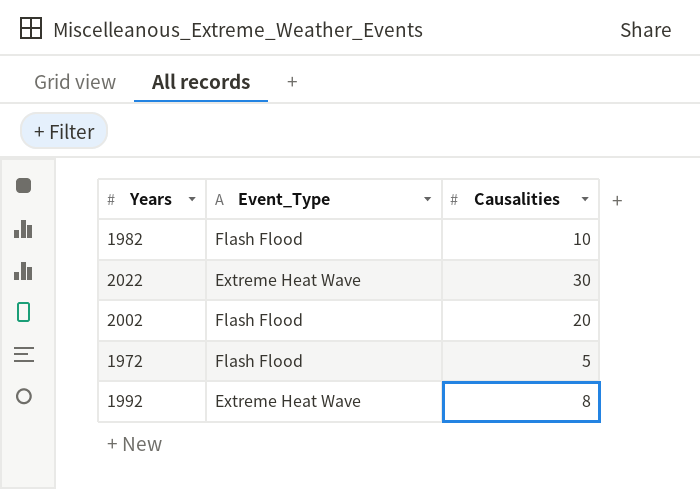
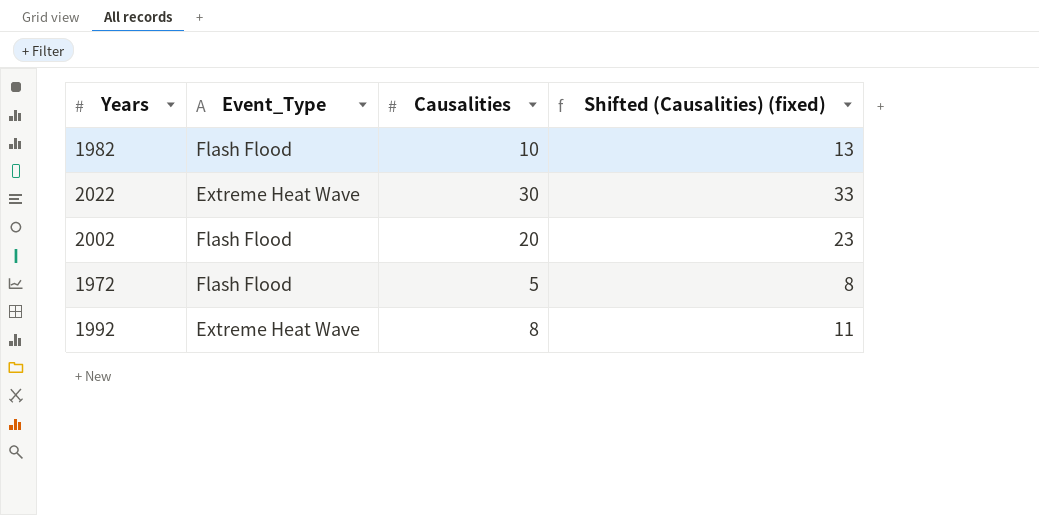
column Shifted (Causalities) (fixed) | formula: none -> [Causalities] + 3

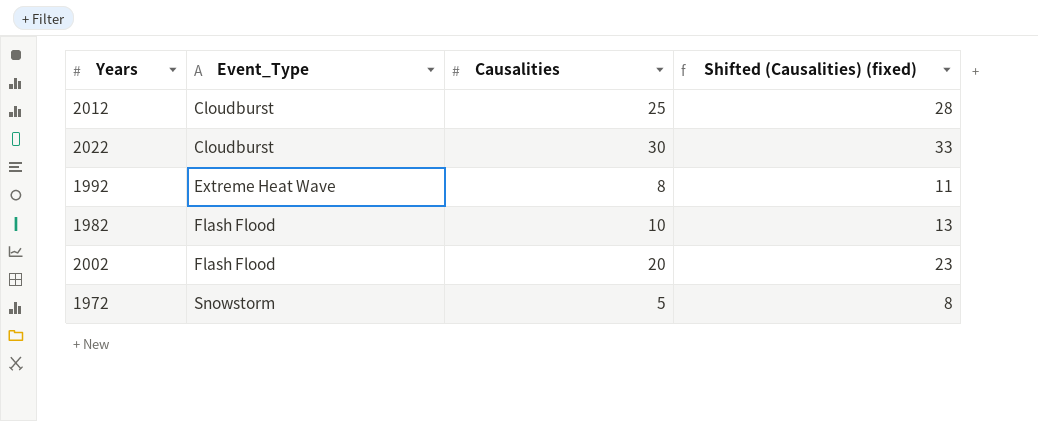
row order: none -> Event_Type ascending
row 2012: none -> Cloudburst | 25 | 28
2022 | Event_Type: Extreme Heat Wave -> Cloudburst
1972 | Event_Type: Flash Flood -> Snowstorm

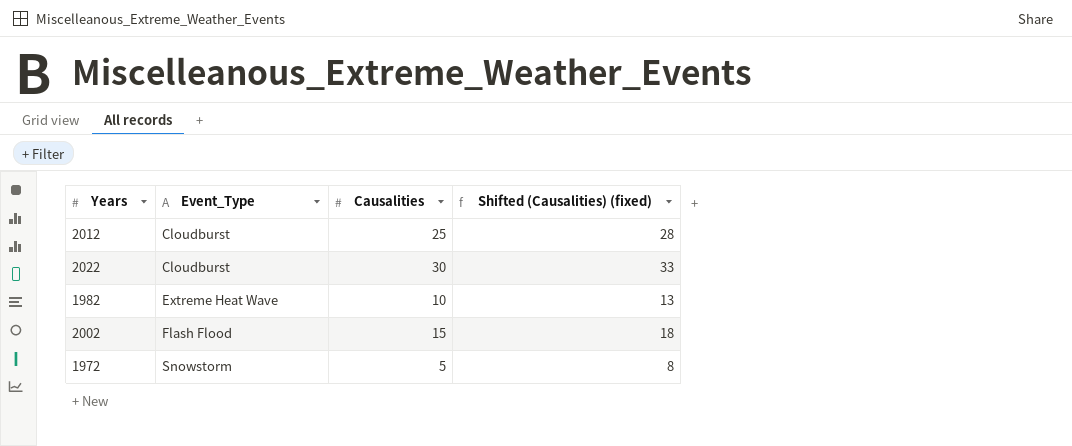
row 1992: Extreme Heat Wave | 8 | 11 -> none
1982 | Event_Type: Flash Flood -> Extreme Heat Wave
2002 | Causalities: 20 -> 15
2002 | Shifted (Causalities) (fixed): 23 -> 18

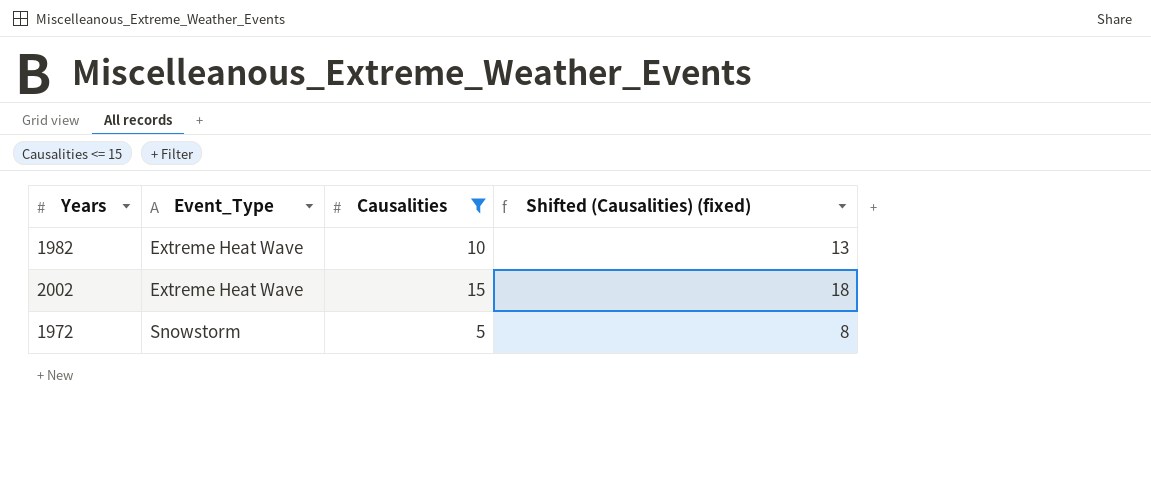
filter: none -> Causalities <= 15
2002 | Event_Type: Flash Flood -> Extreme Heat Wave

